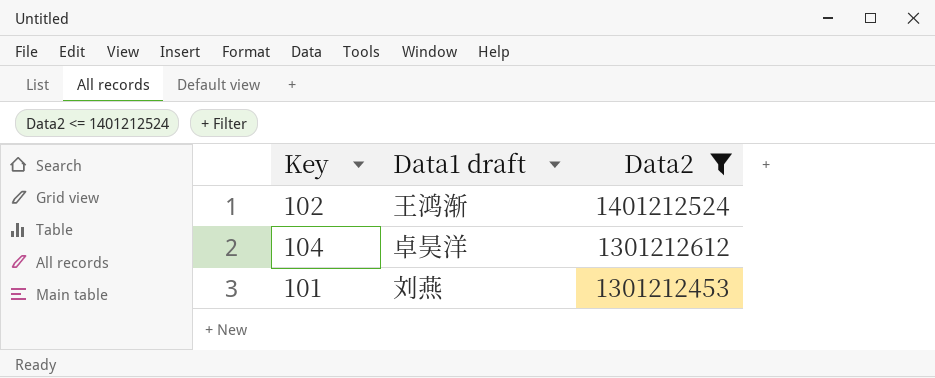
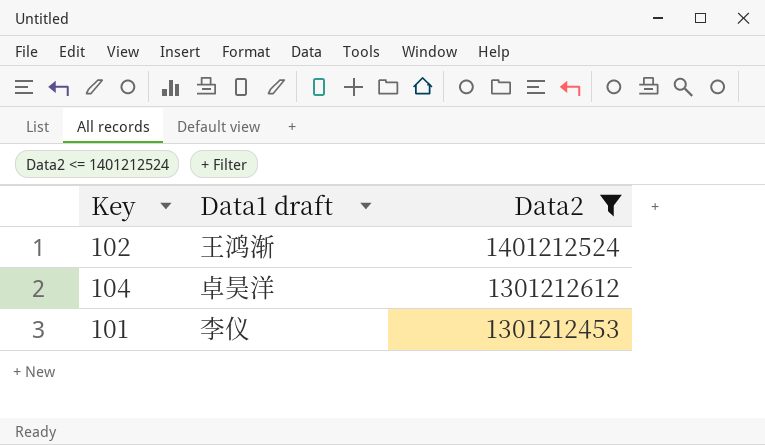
101 | Data1 draft: 刘燕 -> 李仪

